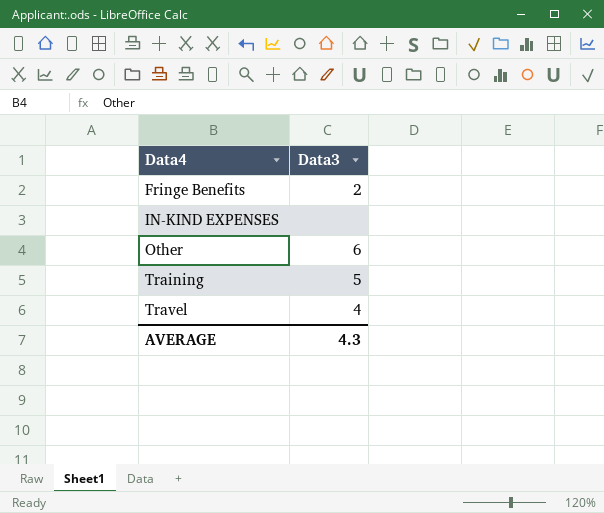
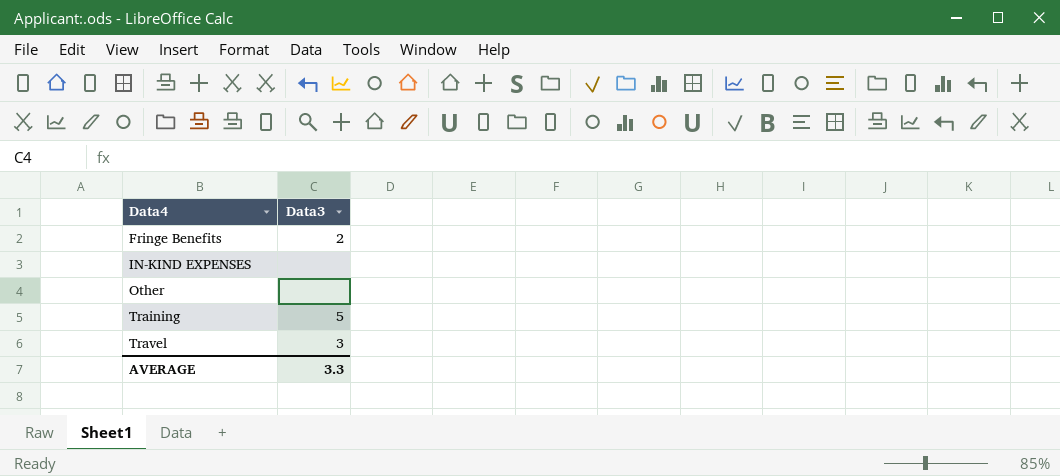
Other | Data3: 6 -> none
Travel | Data3: 4 -> 3
AVERAGE | Data3: 4.3 -> 3.3

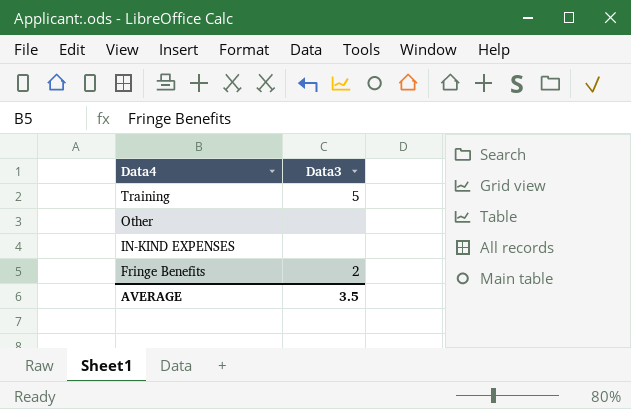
row order: Data4 ascending -> Data4 descending
row Travel: 3 -> none
AVERAGE | Data3: 3.3 -> 3.5

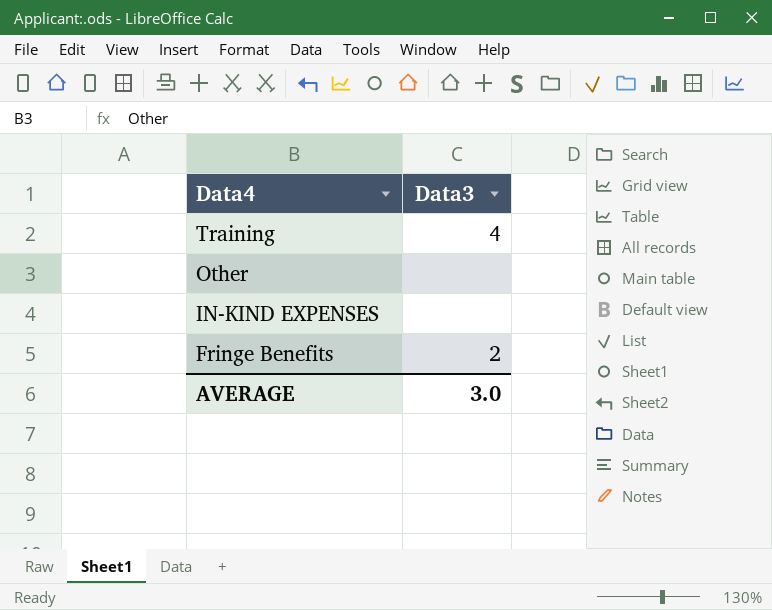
Training | Data3: 5 -> 4
AVERAGE | Data3: 3.5 -> 3.0

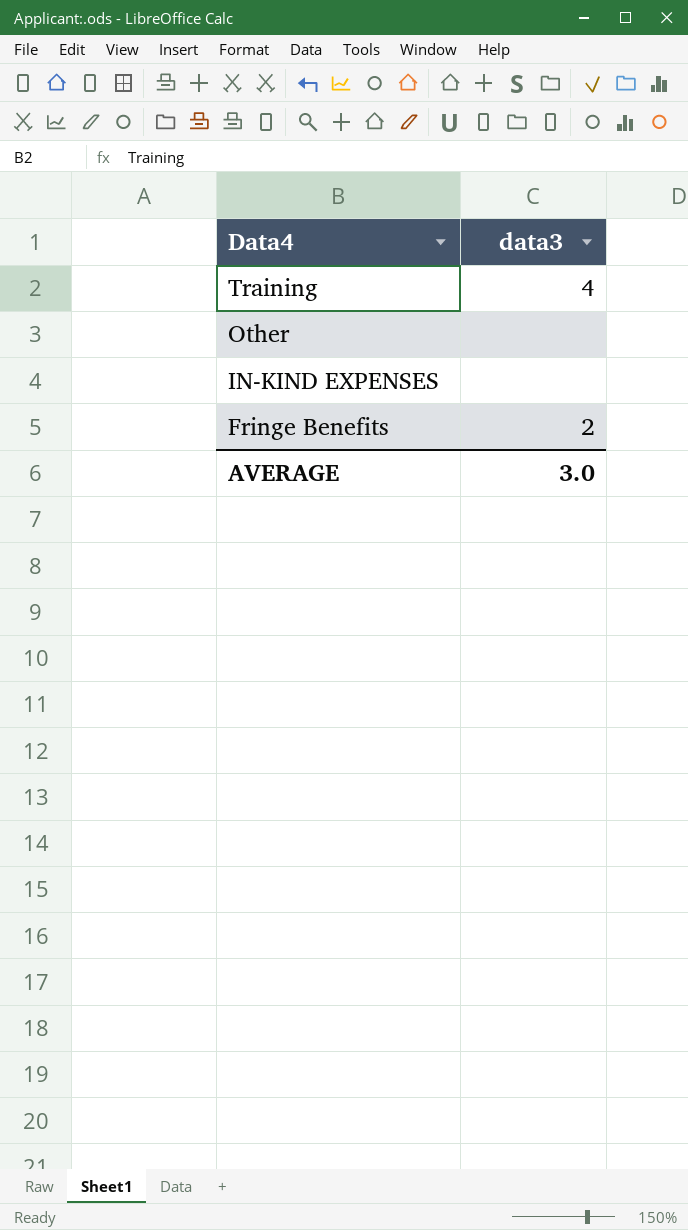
column name: Data3 -> data3

